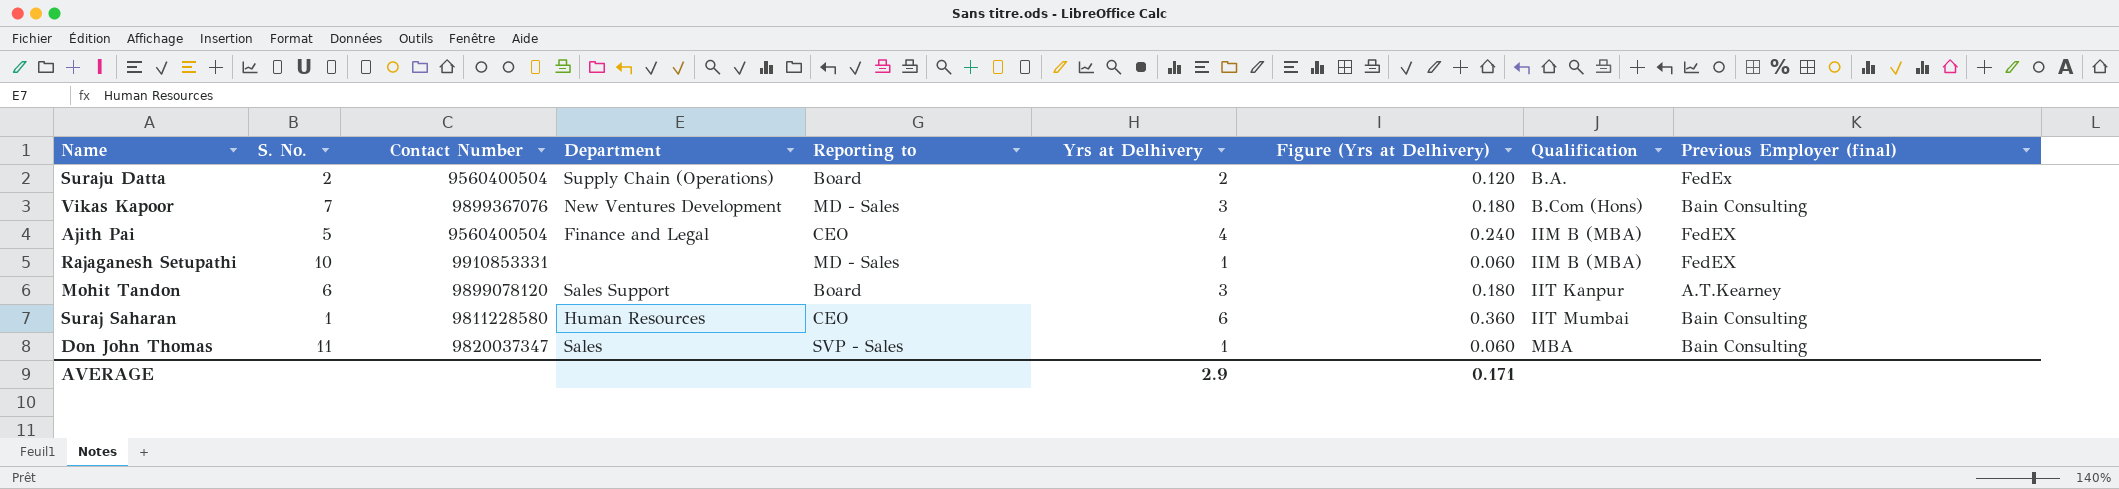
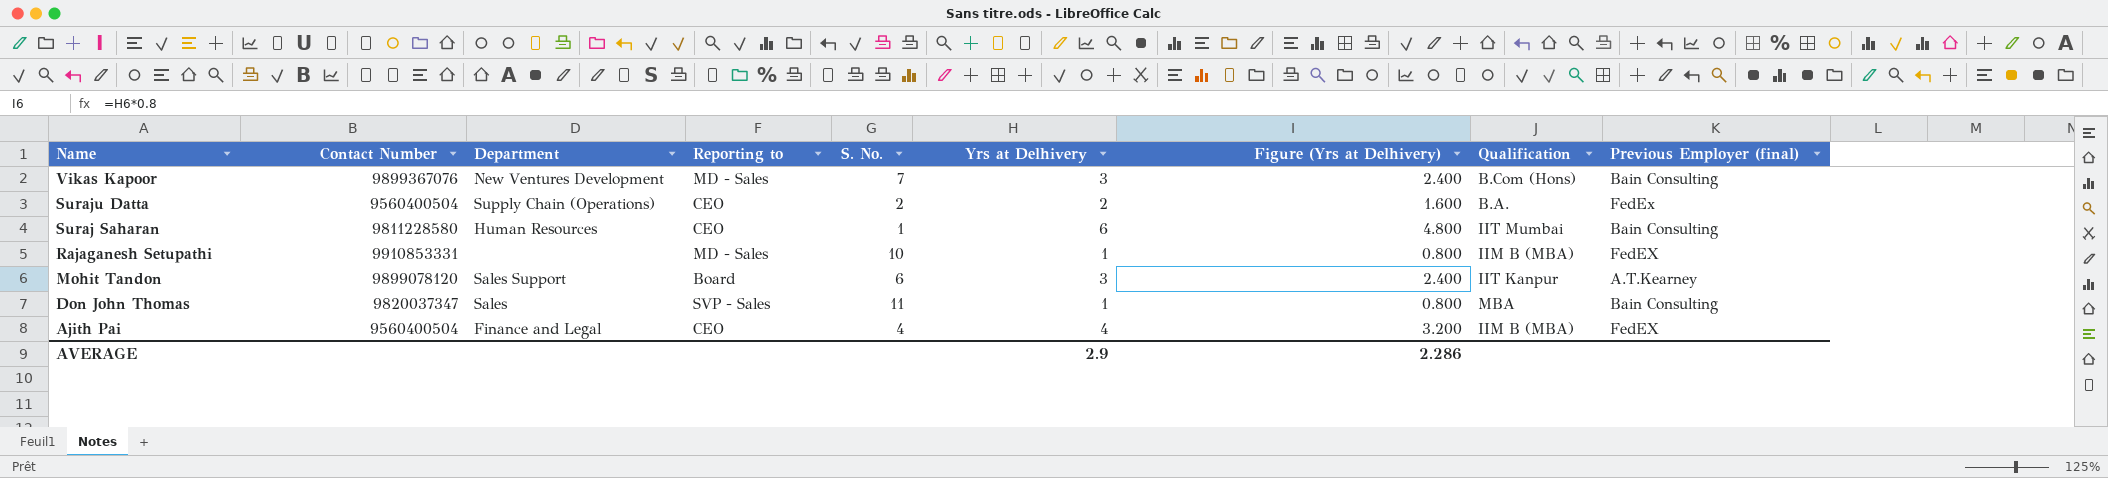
row order: Qualification ascending -> Name descending
column S. No. | position: 2 -> 5
column Figure (Yrs at Delhivery) | formula: [Yrs at Delhivery] * 0.06 -> [Yrs at Delhivery] * 0.8
Suraju Datta | Reporting to: Board -> CEO
Ajith Pai | S. No.: 5 -> 4
AVERAGE | Figure (Yrs at Delhivery): 0.171 -> 2.286

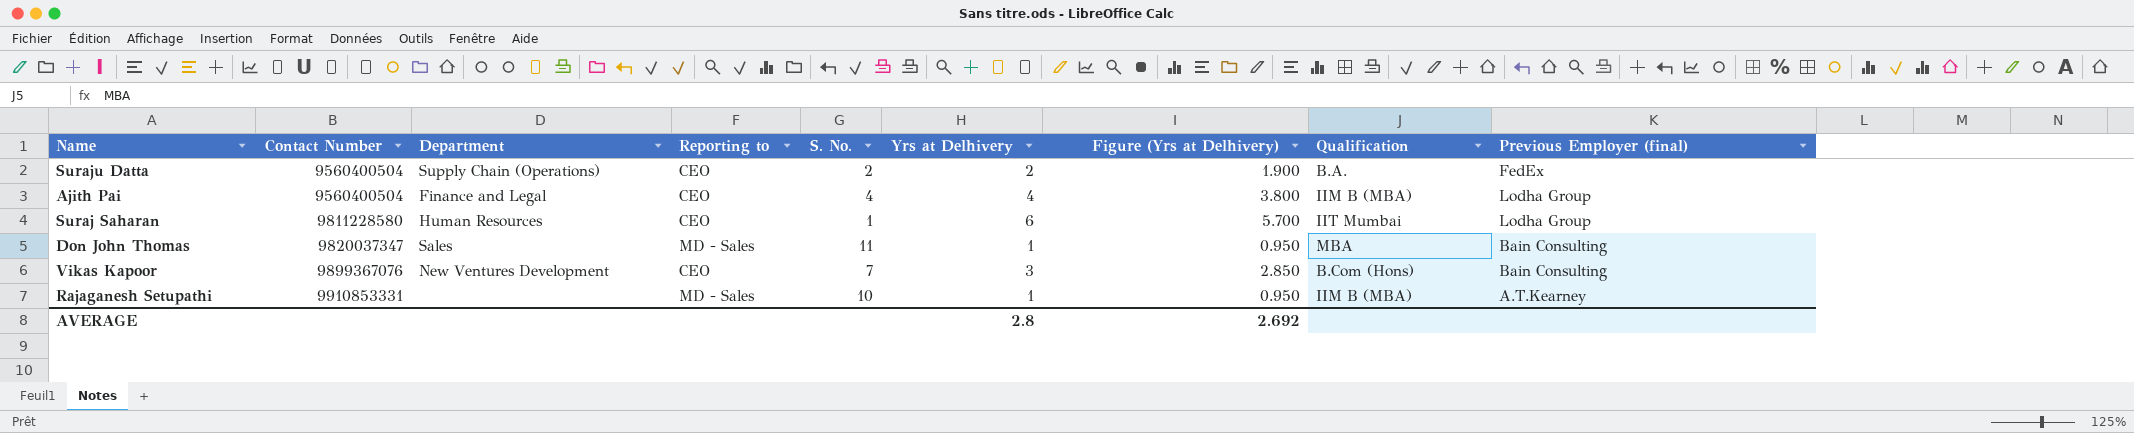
row order: Name descending -> Contact Number ascending
column Figure (Yrs at Delhivery) | formula: [Yrs at Delhivery] * 0.8 -> [Yrs at Delhivery] * 0.95
row Mohit Tandon: 9899078120 | Sales Support | Board | 6 | 3 | 2.400 | IIT Kanpur | A.T.Kearney -> none
Ajith Pai | Previous Employer (final): FedEX -> Lodha Group
Suraj Saharan | Previous Employer (final): Bain Consulting -> Lodha Group
Don John Thomas | Reporting to: SVP - Sales -> MD - Sales
Vikas Kapoor | Reporting to: MD - Sales -> CEO
Rajaganesh Setupathi | Previous Employer (final): FedEX -> A.T.Kearney
AVERAGE | Yrs at Delhivery: 2.9 -> 2.8
AVERAGE | Figure (Yrs at Delhivery): 2.286 -> 2.692

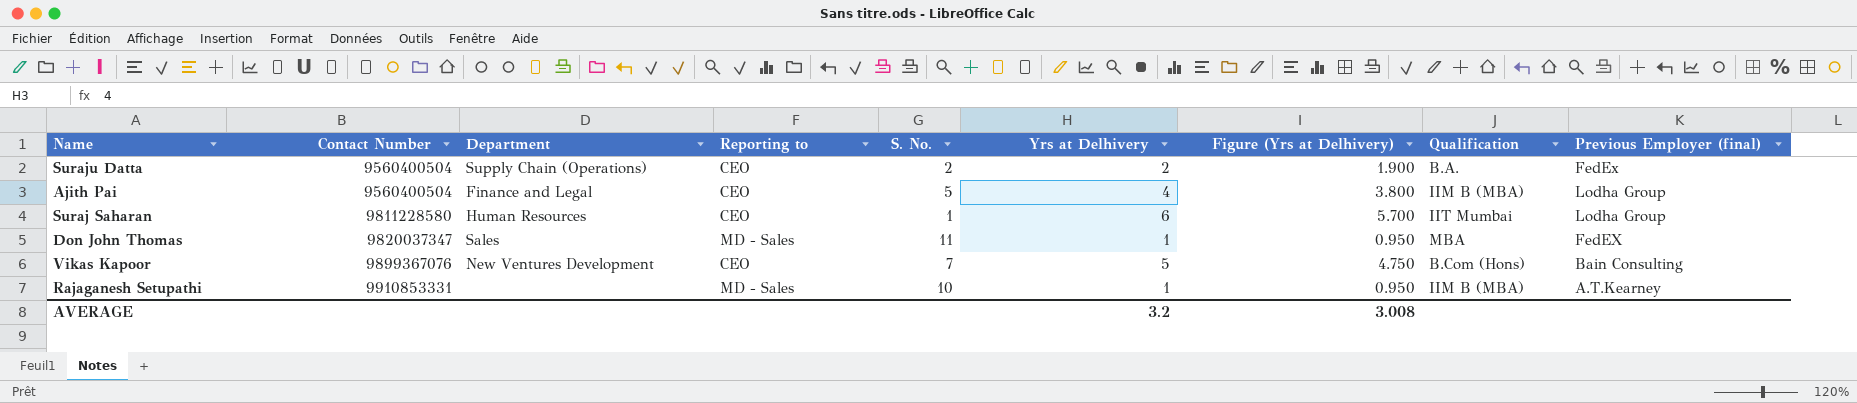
Ajith Pai | S. No.: 4 -> 5
Don John Thomas | Previous Employer (final): Bain Consulting -> FedEX
Vikas Kapoor | Yrs at Delhivery: 3 -> 5
Vikas Kapoor | Figure (Yrs at Delhivery): 2.850 -> 4.750
AVERAGE | Yrs at Delhivery: 2.8 -> 3.2
AVERAGE | Figure (Yrs at Delhivery): 2.692 -> 3.008

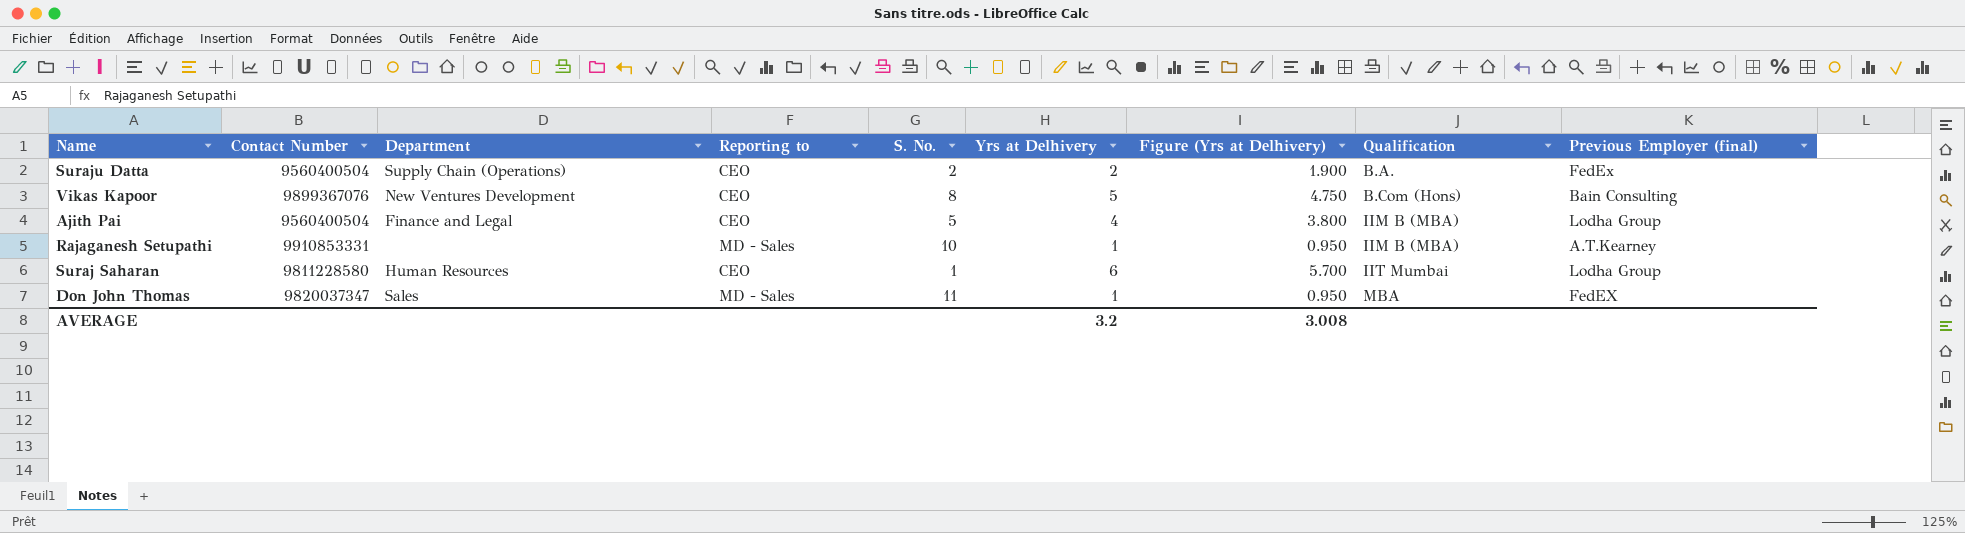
row order: Contact Number ascending -> Qualification ascending
Vikas Kapoor | S. No.: 7 -> 8

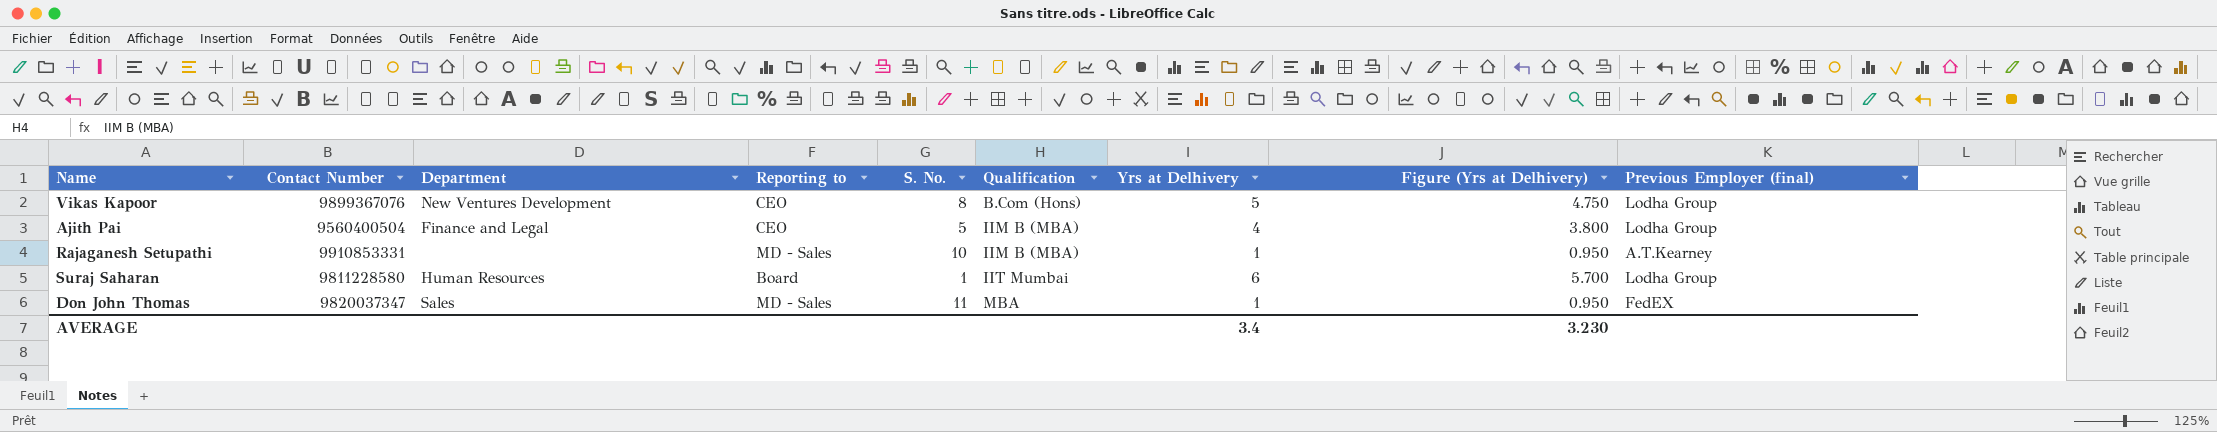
column Qualification | position: 8 -> 6
row Suraju Datta: 9560400504 | Supply Chain (Operations) | CEO | 2 | 2 | 1.900 | B.A. | FedEx -> none
Vikas Kapoor | Previous Employer (final): Bain Consulting -> Lodha Group
Suraj Saharan | Reporting to: CEO -> Board
AVERAGE | Yrs at Delhivery: 3.2 -> 3.4
AVERAGE | Figure (Yrs at Delhivery): 3.008 -> 3.230

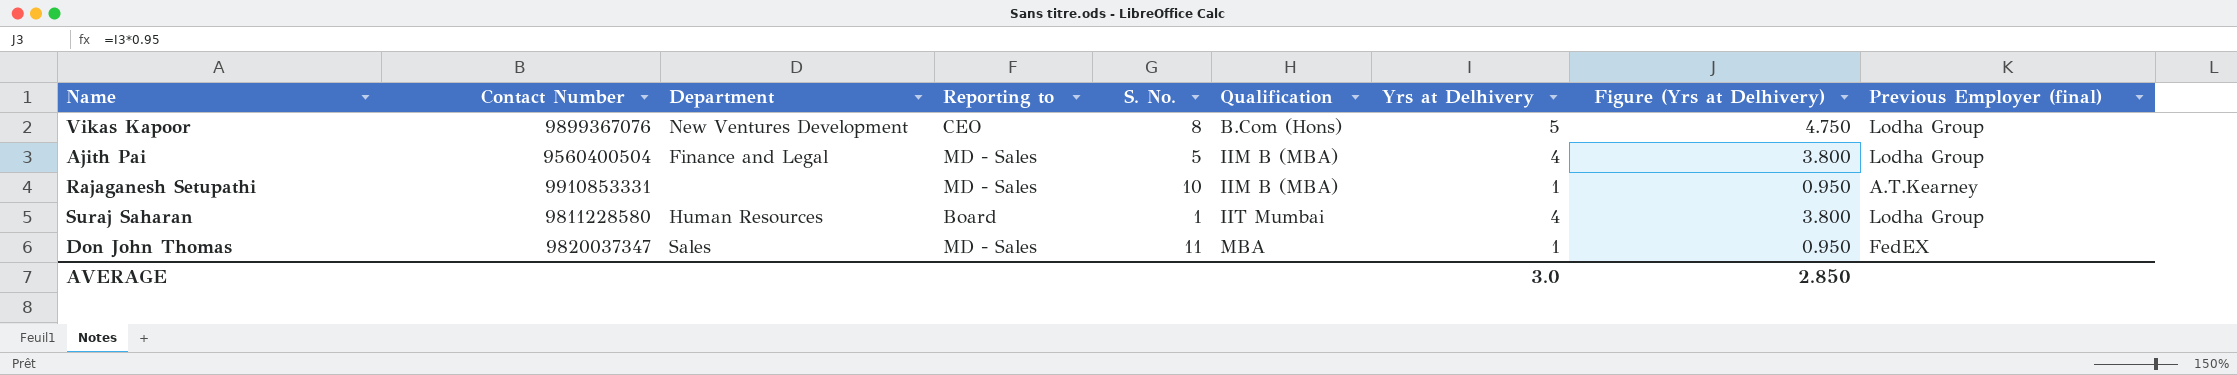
Ajith Pai | Reporting to: CEO -> MD - Sales
Suraj Saharan | Yrs at Delhivery: 6 -> 4
Suraj Saharan | Figure (Yrs at Delhivery): 5.700 -> 3.800
AVERAGE | Yrs at Delhivery: 3.4 -> 3.0
AVERAGE | Figure (Yrs at Delhivery): 3.230 -> 2.850

